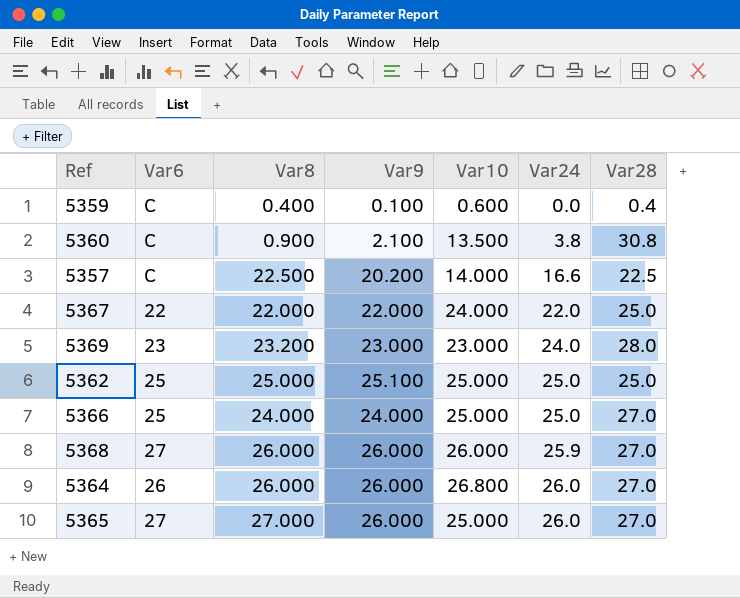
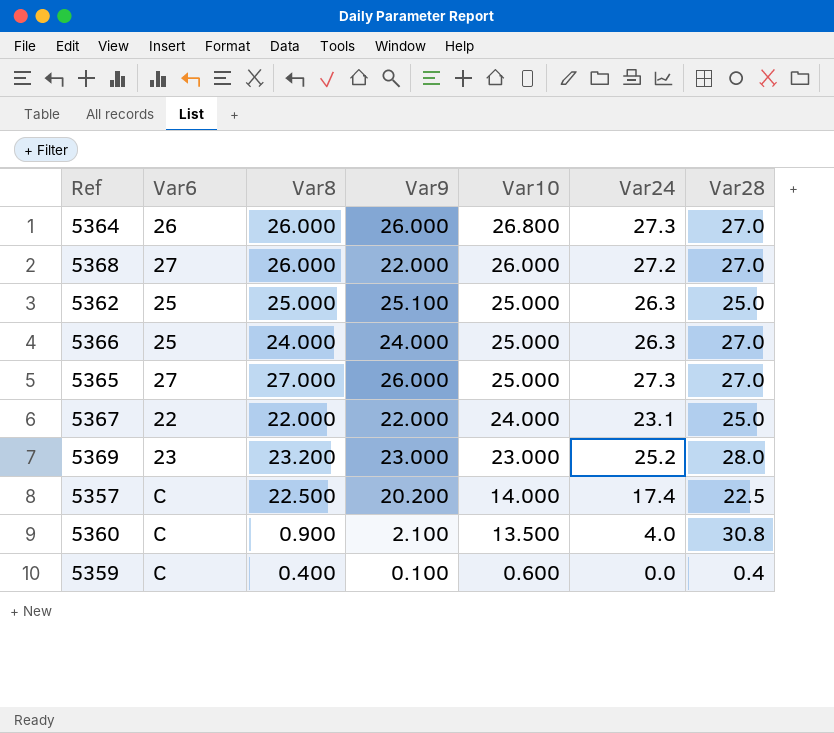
row order: Var24 ascending -> Var10 descending
5364 | Var24: 26.0 -> 27.3
5368 | Var9: 26.000 -> 22.000
5368 | Var24: 25.9 -> 27.2
5362 | Var24: 25.0 -> 26.3
5366 | Var24: 25.0 -> 26.3
5365 | Var24: 26.0 -> 27.3
5367 | Var24: 22.0 -> 23.1
5369 | Var24: 24.0 -> 25.2
5357 | Var24: 16.6 -> 17.4
5360 | Var24: 3.8 -> 4.0

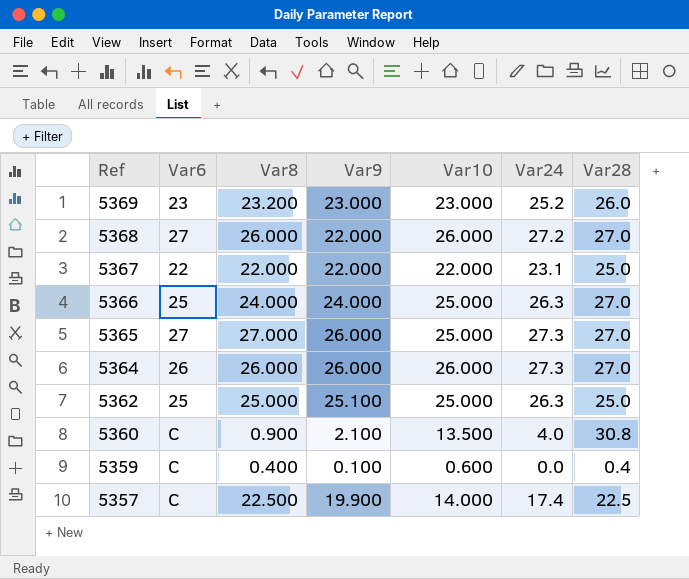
row order: Var10 descending -> Ref descending
5369 | Var28: 28.0 -> 26.0
5367 | Var10: 24.000 -> 22.000
5364 | Var10: 26.800 -> 26.000
5357 | Var9: 20.200 -> 19.900

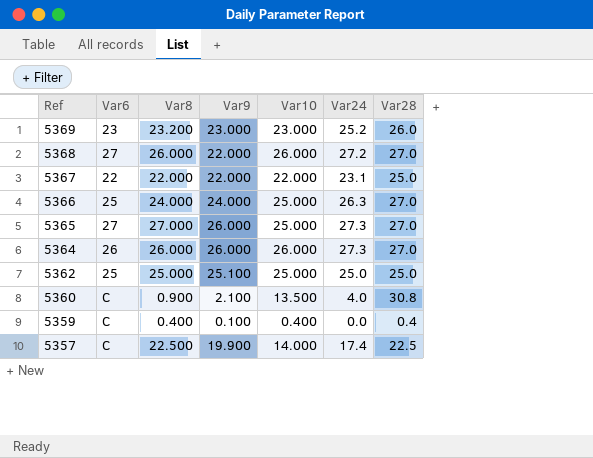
5362 | Var24: 26.3 -> 25.0
5359 | Var10: 0.600 -> 0.400

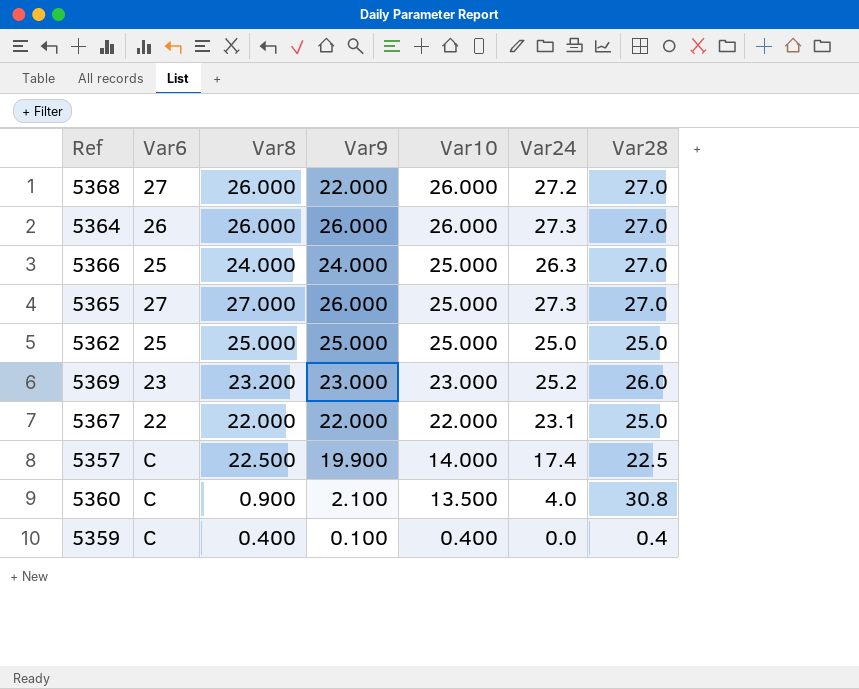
row order: Ref descending -> Var10 descending
5362 | Var9: 25.100 -> 25.000

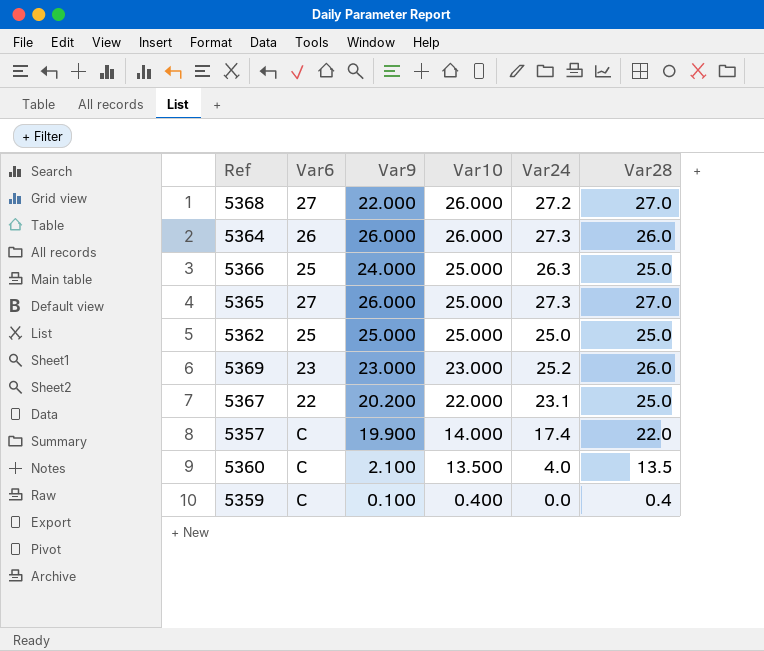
column Var8 | position: 3 -> none
5364 | Var28: 27.0 -> 26.0
5366 | Var28: 27.0 -> 25.0
5367 | Var9: 22.000 -> 20.200
5357 | Var28: 22.5 -> 22.0
5360 | Var28: 30.8 -> 13.5

